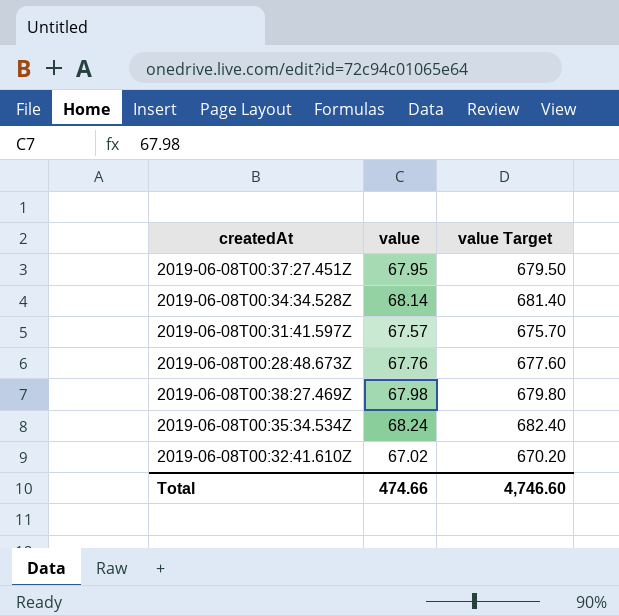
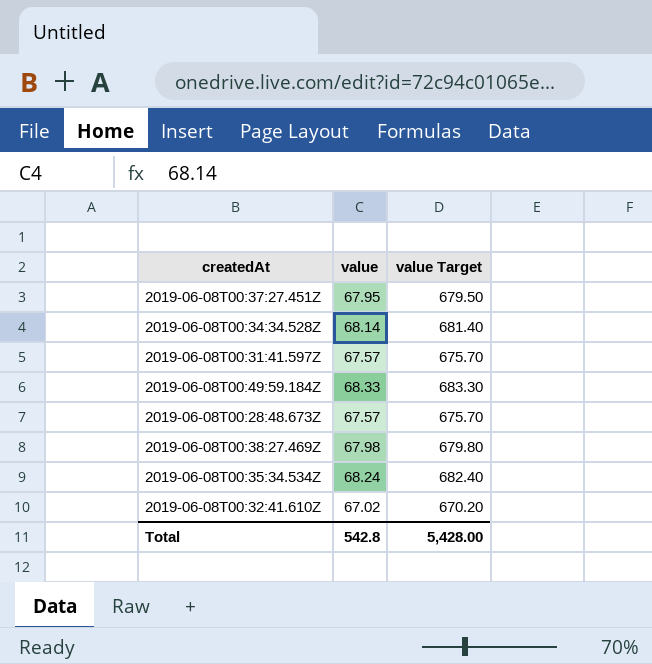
row 2019-06-08T00:49:59.184Z: none -> 68.33 | 683.30
2019-06-08T00:28:48.673Z | value: 67.76 -> 67.57
2019-06-08T00:28:48.673Z | value Target: 677.60 -> 675.70
Total | value: 474.66 -> 542.8
Total | value Target: 4,746.60 -> 5,428.00

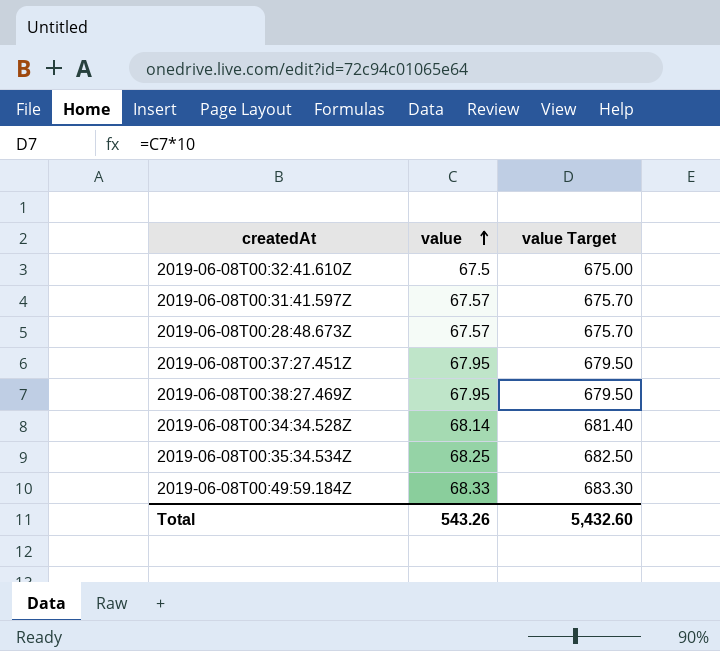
row order: none -> value ascending
2019-06-08T00:32:41.610Z | value: 67.02 -> 67.5
2019-06-08T00:32:41.610Z | value Target: 670.20 -> 675.00
2019-06-08T00:38:27.469Z | value: 67.98 -> 67.95
2019-06-08T00:38:27.469Z | value Target: 679.80 -> 679.50
2019-06-08T00:35:34.534Z | value: 68.24 -> 68.25
2019-06-08T00:35:34.534Z | value Target: 682.40 -> 682.50
Total | value: 542.8 -> 543.26
Total | value Target: 5,428.00 -> 5,432.60

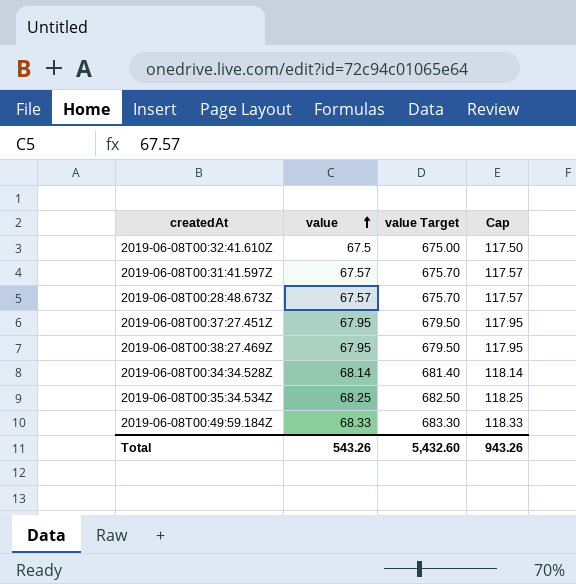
column Cap | formula: none -> [value] + 50

